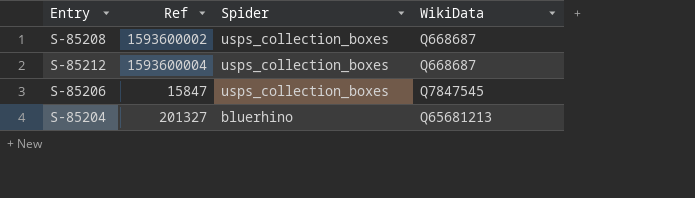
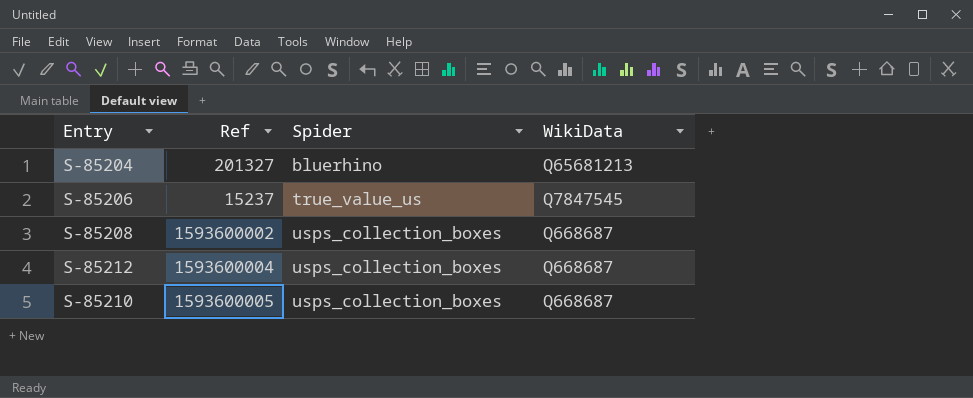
row order: Spider descending -> Spider ascending
S-85206 | Ref: 15847 -> 15237
S-85206 | Spider: usps_collection_boxes -> true_value_us
row S-85210: none -> 1593600005 | usps_collection_boxes | Q668687

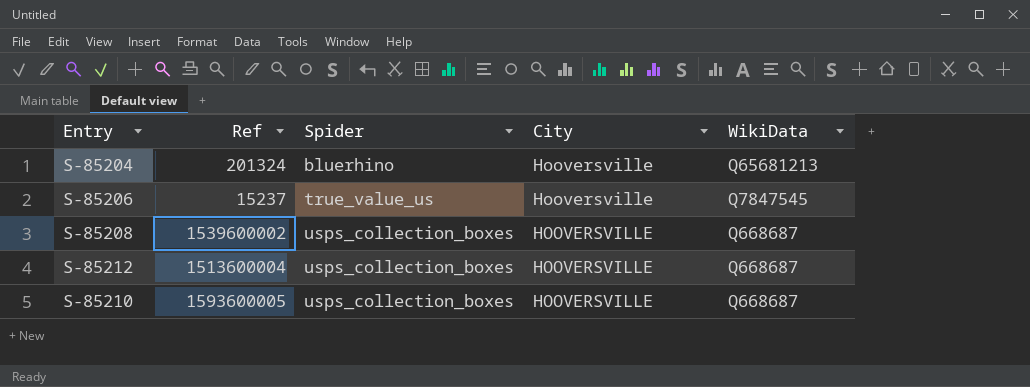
column City | position: none -> 4
S-85204 | Ref: 201327 -> 201324
S-85208 | Ref: 1593600002 -> 1539600002
S-85212 | Ref: 1593600004 -> 1513600004

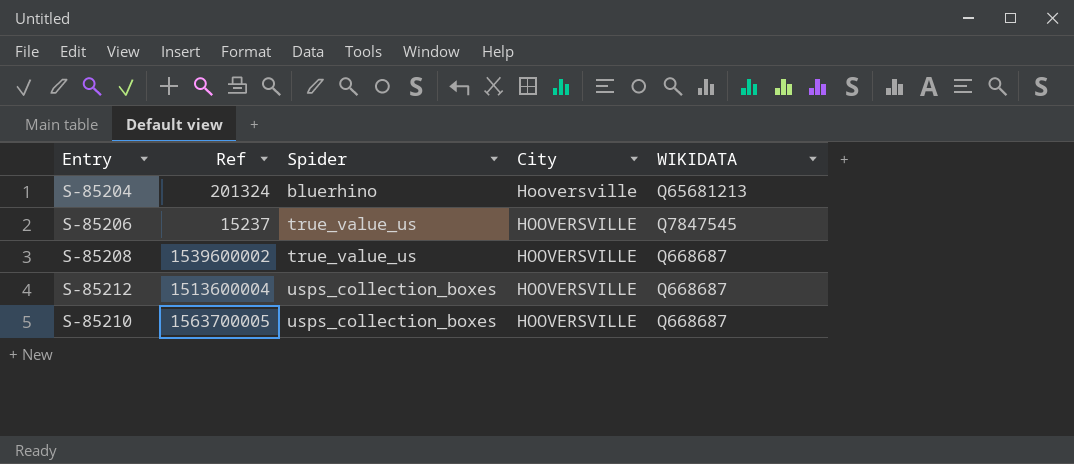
column name: WikiData -> WIKIDATA
S-85206 | City: Hooversville -> HOOVERSVILLE
S-85208 | Spider: usps_collection_boxes -> true_value_us
S-85210 | Ref: 1593600005 -> 1563700005

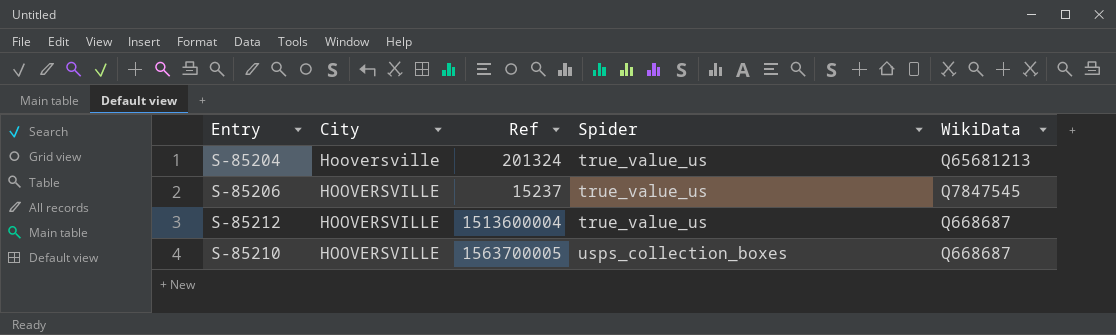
column City | position: 4 -> 2
column name: WIKIDATA -> WikiData
row S-85208: 1539600002 | true_value_us | HOOVERSVILLE | Q668687 -> none
S-85204 | Spider: bluerhino -> true_value_us
S-85212 | Spider: usps_collection_boxes -> true_value_us

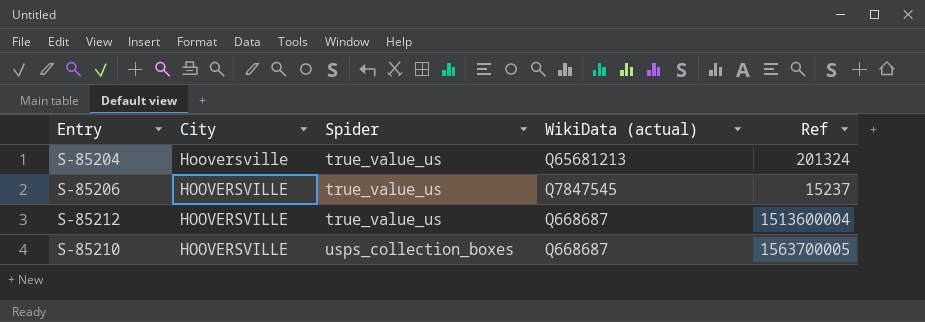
column name: WikiData -> WikiData (actual)
column Ref | position: 3 -> 5

